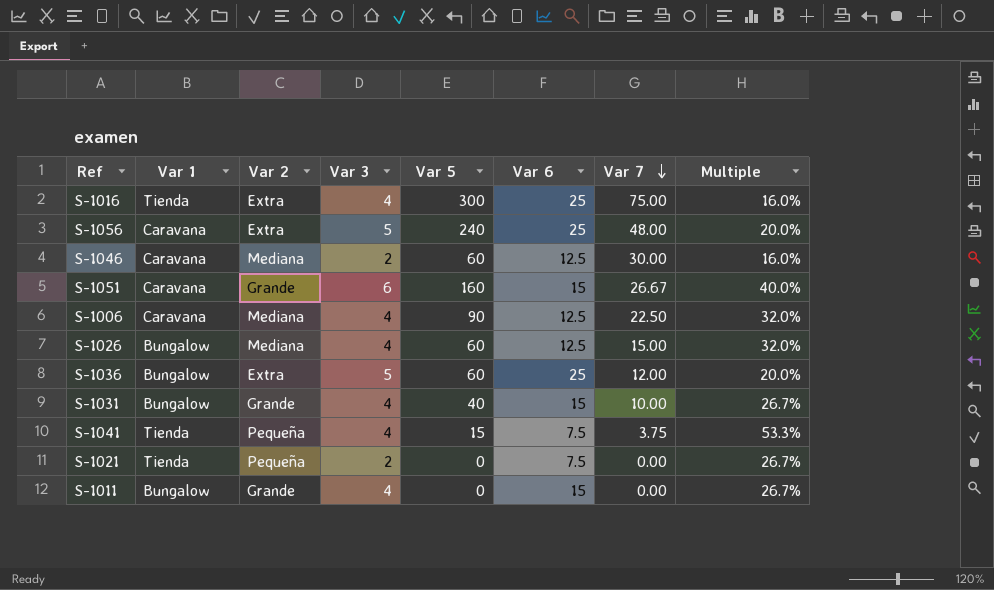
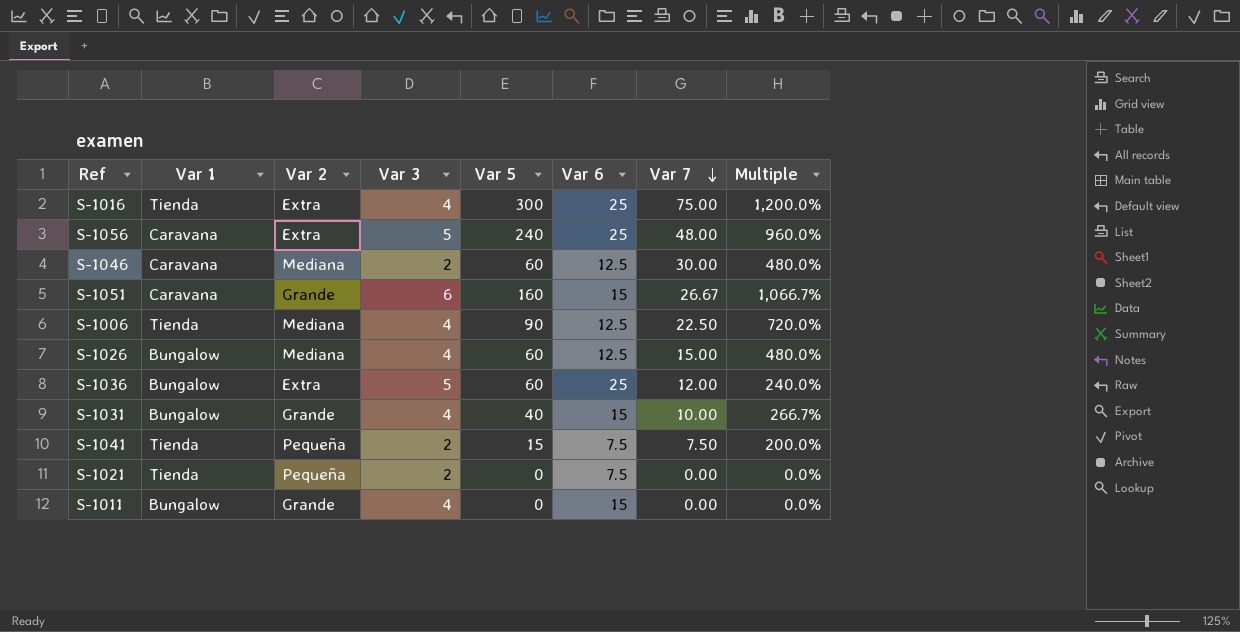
column Multiple | formula: [Var 3] / [Var 6] -> [Var 5] / [Var 6]
S-1006 | Var 1: Caravana -> Tienda
S-1041 | Var 3: 4 -> 2
S-1041 | Var 7: 3.75 -> 7.50

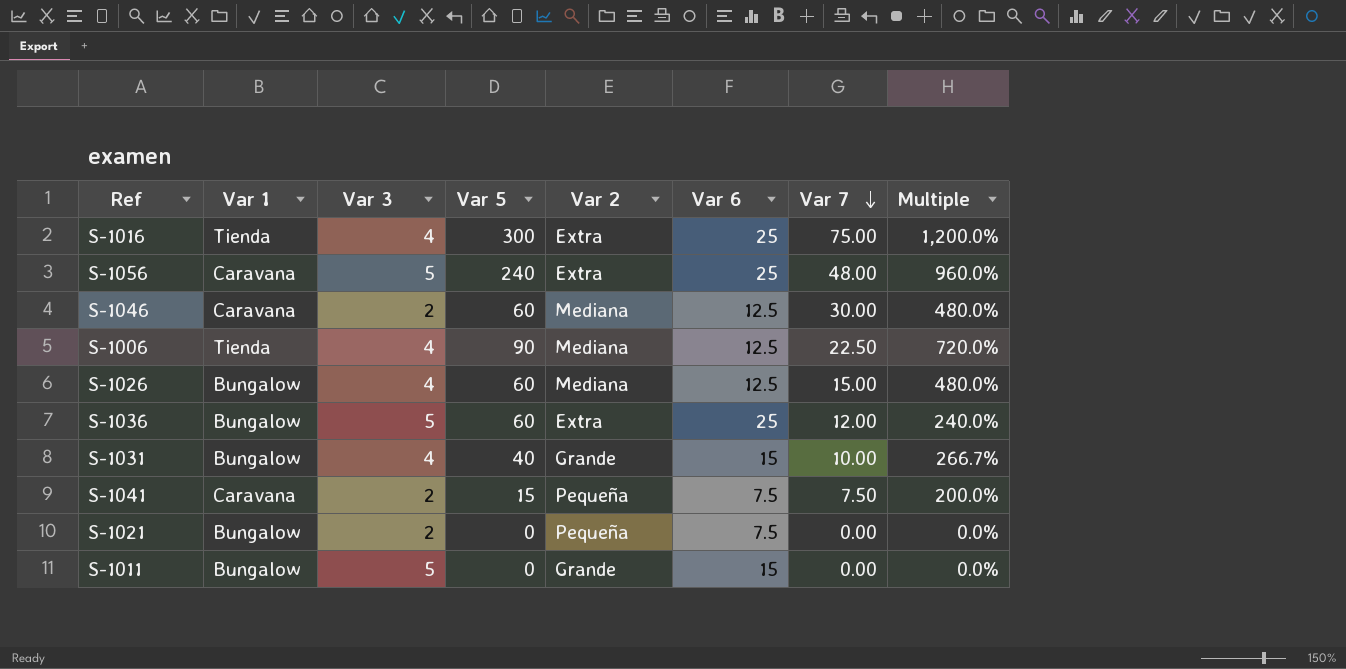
column Var 2 | position: 3 -> 5
row S-1051: Caravana | Grande | 6 | 160 | 15 | 26.67 | 1,066.7% -> none
S-1041 | Var 1: Tienda -> Caravana
S-1021 | Var 1: Tienda -> Bungalow
S-1011 | Var 3: 4 -> 5

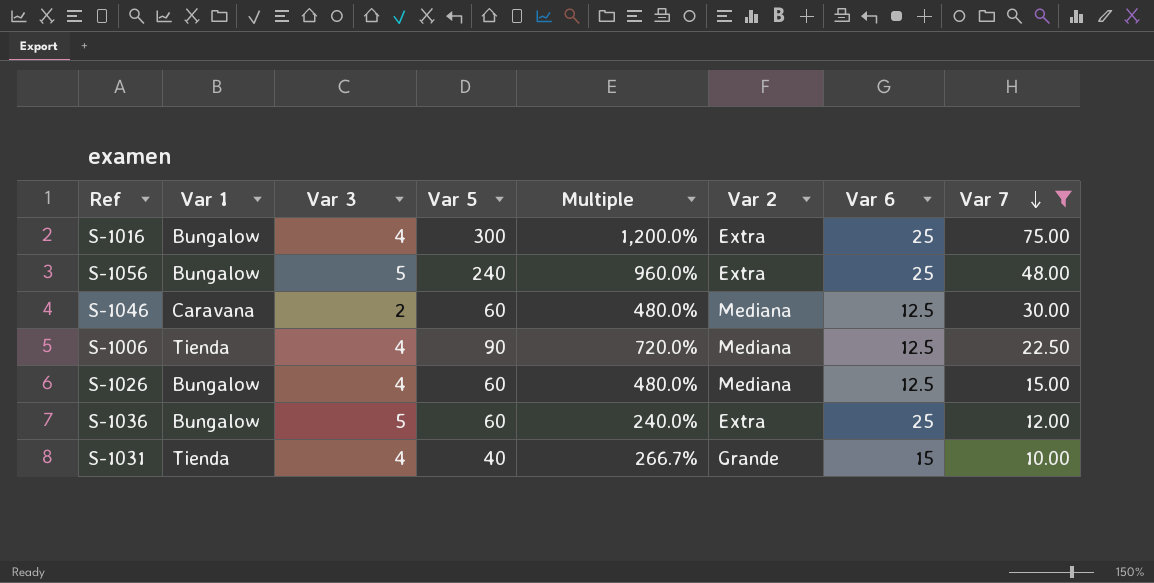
filter: none -> Var 7 >= 10.00
column Multiple | position: 8 -> 5
S-1016 | Var 1: Tienda -> Bungalow
S-1056 | Var 1: Caravana -> Bungalow
S-1031 | Var 1: Bungalow -> Tienda

